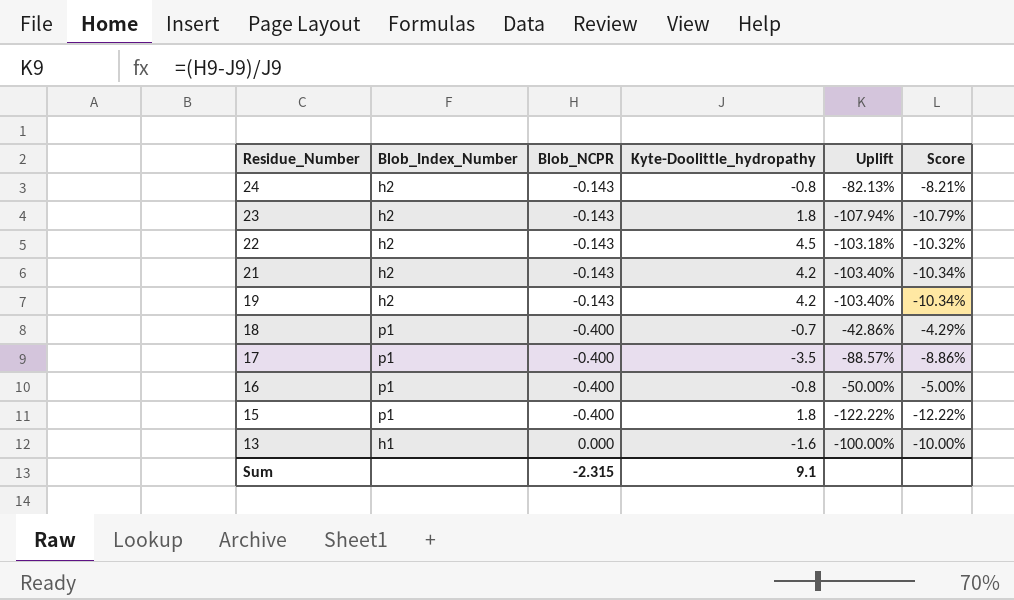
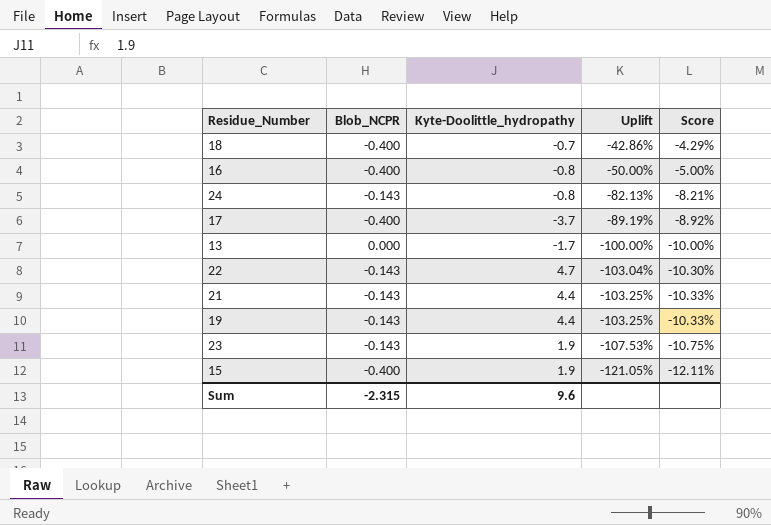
row order: Residue_Number descending -> Uplift descending
column Blob_Index_Number | position: 2 -> none
17 | Kyte-Doolittle_hydropathy: -3.5 -> -3.7
17 | Uplift: -88.57% -> -89.19%
17 | Score: -8.86% -> -8.92%
13 | Kyte-Doolittle_hydropathy: -1.6 -> -1.7
22 | Kyte-Doolittle_hydropathy: 4.5 -> 4.7
22 | Uplift: -103.18% -> -103.04%
22 | Score: -10.32% -> -10.30%
21 | Kyte-Doolittle_hydropathy: 4.2 -> 4.4
21 | Uplift: -103.40% -> -103.25%
21 | Score: -10.34% -> -10.33%
19 | Kyte-Doolittle_hydropathy: 4.2 -> 4.4
19 | Uplift: -103.40% -> -103.25%
19 | Score: -10.34% -> -10.33%
23 | Kyte-Doolittle_hydropathy: 1.8 -> 1.9
23 | Uplift: -107.94% -> -107.53%
23 | Score: -10.79% -> -10.75%
15 | Kyte-Doolittle_hydropathy: 1.8 -> 1.9
15 | Uplift: -122.22% -> -121.05%
15 | Score: -12.22% -> -12.11%
Sum | Kyte-Doolittle_hydropathy: 9.1 -> 9.6

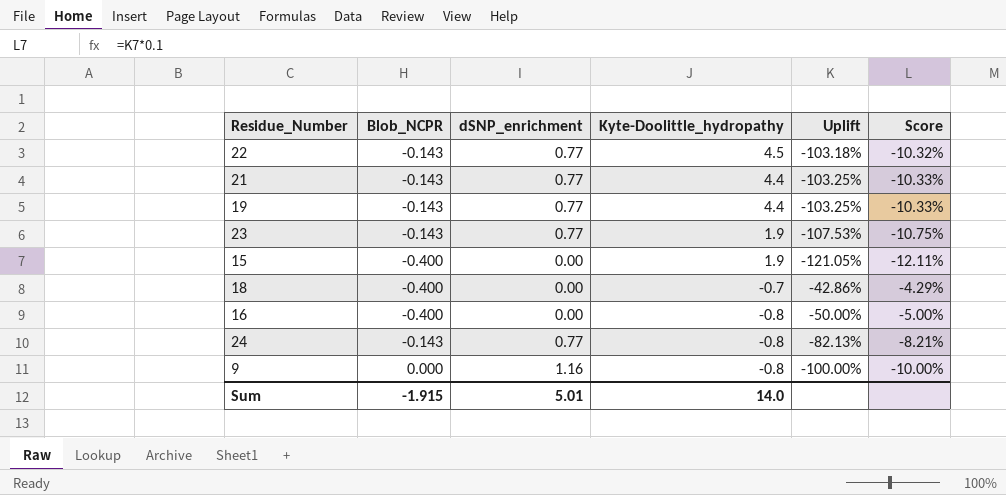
row order: Uplift descending -> Kyte-Doolittle_hydropathy descending
column dSNP_enrichment | position: none -> 3
row 17: -0.400 | -3.7 | -89.19% | -8.92% -> none
row 13: 0.000 | -1.7 | -100.00% | -10.00% -> none
22 | Kyte-Doolittle_hydropathy: 4.7 -> 4.5
22 | Uplift: -103.04% -> -103.18%
22 | Score: -10.30% -> -10.32%
row 9: none -> 0.000 | 1.16 | -0.8 | -100.00% | -10.00%
Sum | Blob_NCPR: -2.315 -> -1.915
Sum | Kyte-Doolittle_hydropathy: 9.6 -> 14.0

